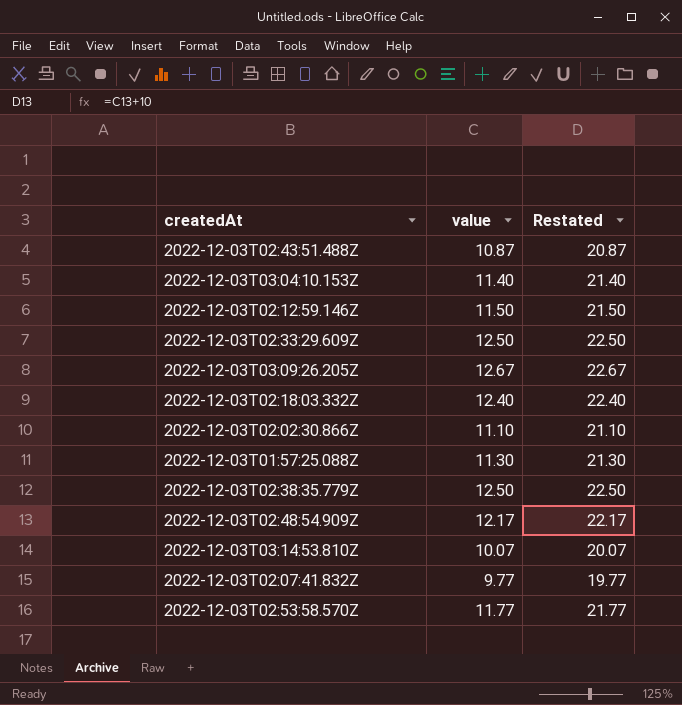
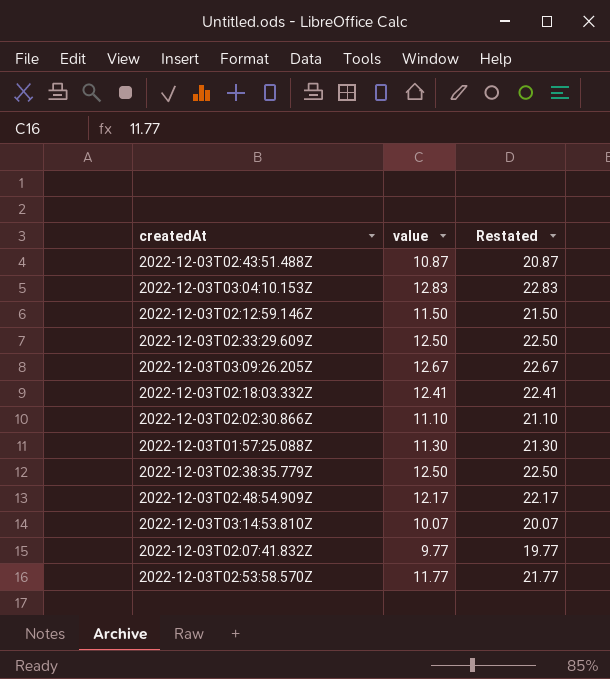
2022-12-03T03:04:10.153Z | value: 11.40 -> 12.83
2022-12-03T03:04:10.153Z | Restated: 21.40 -> 22.83
2022-12-03T02:18:03.332Z | value: 12.40 -> 12.41
2022-12-03T02:18:03.332Z | Restated: 22.40 -> 22.41

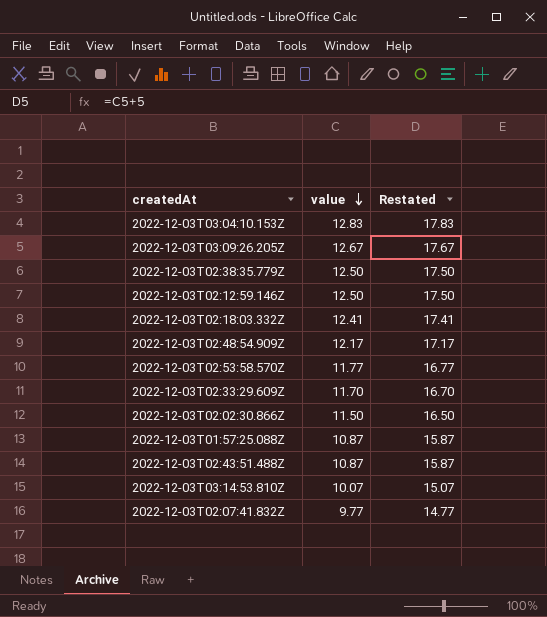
row order: none -> value descending
column Restated | formula: [value] + 10 -> [value] + 5
2022-12-03T02:12:59.146Z | value: 11.50 -> 12.50
2022-12-03T02:33:29.609Z | value: 12.50 -> 11.70
2022-12-03T02:02:30.866Z | value: 11.10 -> 11.50
2022-12-03T01:57:25.088Z | value: 11.30 -> 10.87

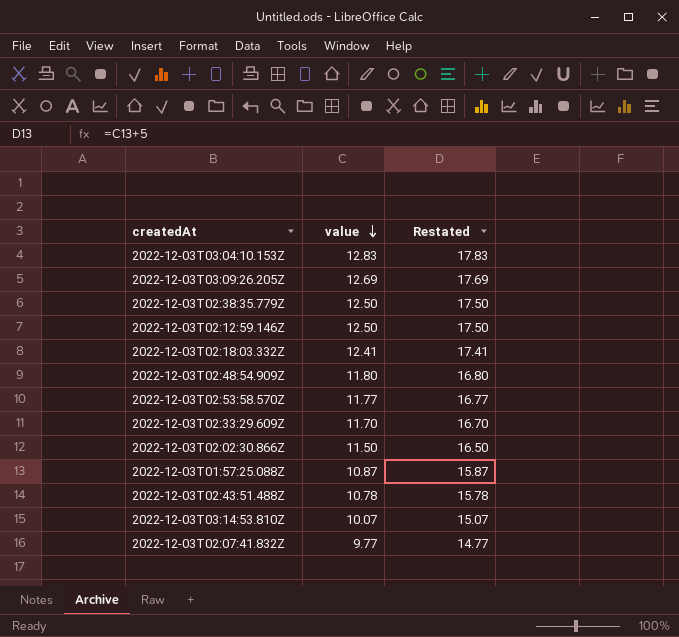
2022-12-03T03:09:26.205Z | value: 12.67 -> 12.69
2022-12-03T03:09:26.205Z | Restated: 17.67 -> 17.69
2022-12-03T02:48:54.909Z | value: 12.17 -> 11.80
2022-12-03T02:48:54.909Z | Restated: 17.17 -> 16.80
2022-12-03T02:43:51.488Z | value: 10.87 -> 10.78
2022-12-03T02:43:51.488Z | Restated: 15.87 -> 15.78

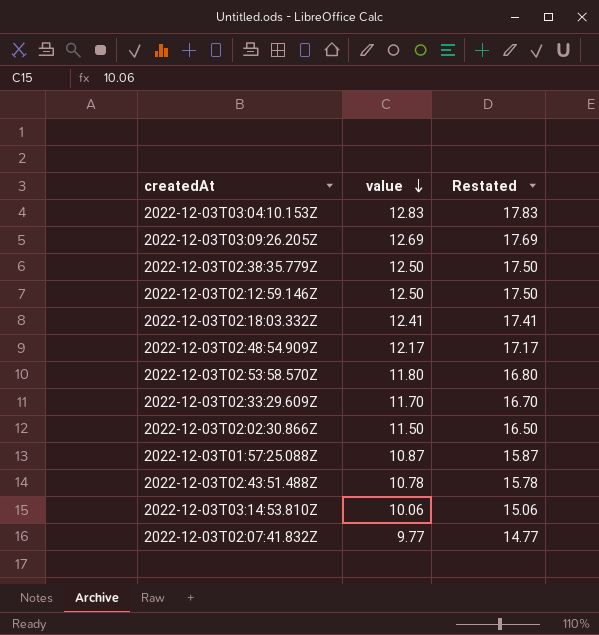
2022-12-03T02:48:54.909Z | value: 11.80 -> 12.17
2022-12-03T02:48:54.909Z | Restated: 16.80 -> 17.17
2022-12-03T02:53:58.570Z | value: 11.77 -> 11.80
2022-12-03T02:53:58.570Z | Restated: 16.77 -> 16.80
2022-12-03T03:14:53.810Z | value: 10.07 -> 10.06
2022-12-03T03:14:53.810Z | Restated: 15.07 -> 15.06

